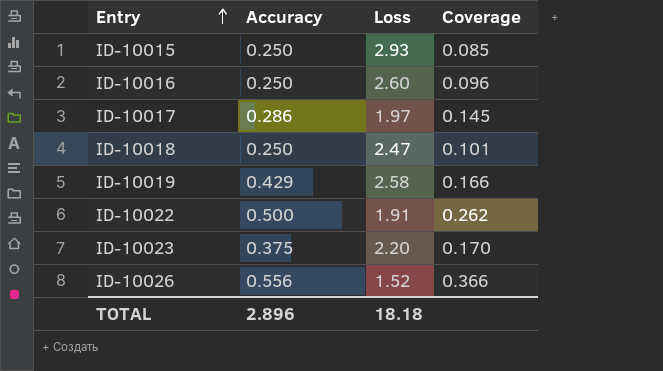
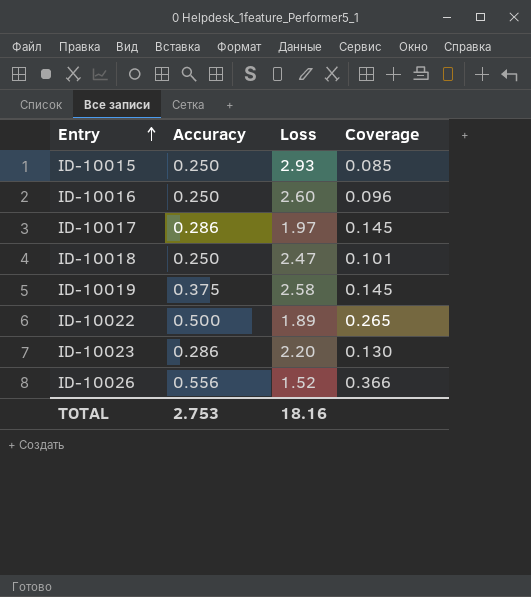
ID-10019 | Accuracy: 0.429 -> 0.375
ID-10019 | Coverage: 0.166 -> 0.145
ID-10022 | Loss: 1.91 -> 1.89
ID-10022 | Coverage: 0.262 -> 0.265
ID-10023 | Accuracy: 0.375 -> 0.286
ID-10023 | Coverage: 0.170 -> 0.130
TOTAL | Accuracy: 2.896 -> 2.753
TOTAL | Loss: 18.18 -> 18.16

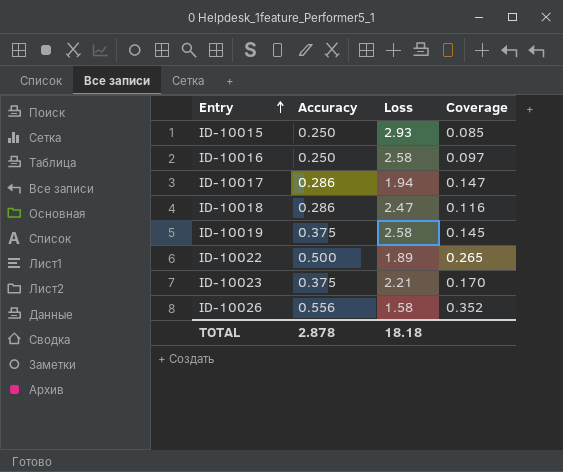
ID-10016 | Loss: 2.60 -> 2.58
ID-10016 | Coverage: 0.096 -> 0.097
ID-10017 | Loss: 1.97 -> 1.94
ID-10017 | Coverage: 0.145 -> 0.147
ID-10018 | Accuracy: 0.250 -> 0.286
ID-10018 | Coverage: 0.101 -> 0.116
ID-10023 | Accuracy: 0.286 -> 0.375
ID-10023 | Loss: 2.20 -> 2.21
ID-10023 | Coverage: 0.130 -> 0.170
ID-10026 | Loss: 1.52 -> 1.58
ID-10026 | Coverage: 0.366 -> 0.352
TOTAL | Accuracy: 2.753 -> 2.878
TOTAL | Loss: 18.16 -> 18.18

